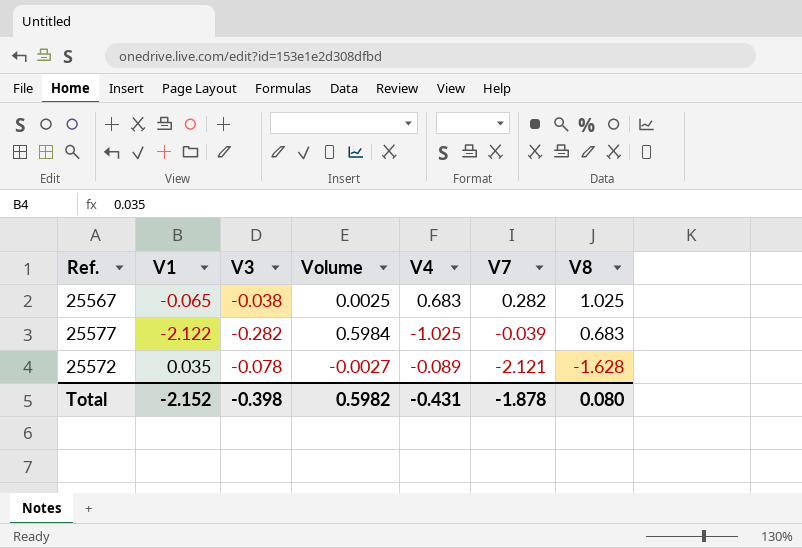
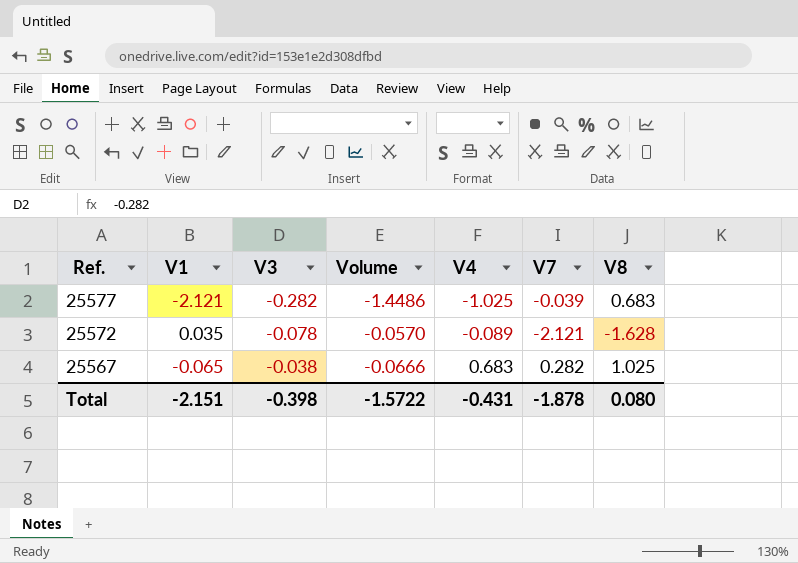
row order: V7 descending -> Ref. descending
column Volume | formula: [V1] * [V3] -> [V1] * [V8]
25577 | V1: -2.122 -> -2.121
Total | V1: -2.152 -> -2.151
Total | Volume: 0.5982 -> -1.5722

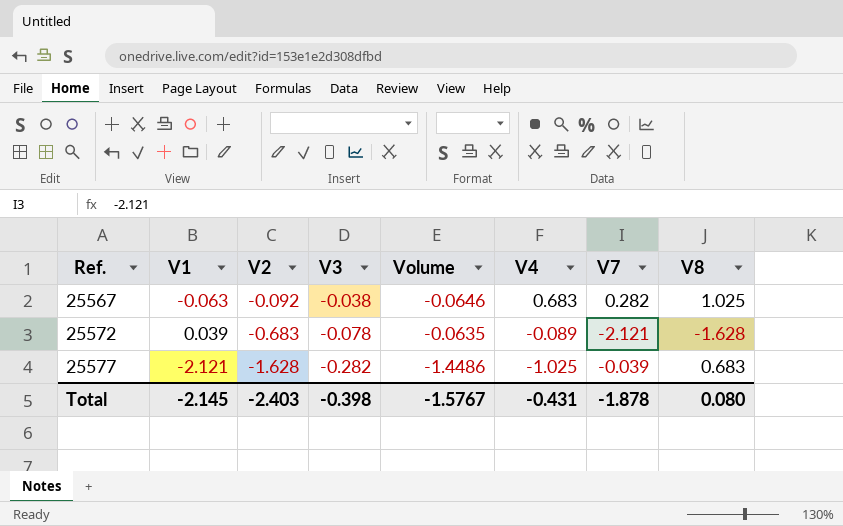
row order: Ref. descending -> Ref. ascending
column V2 | position: none -> 3
25567 | V1: -0.065 -> -0.063
25567 | Volume: -0.0666 -> -0.0646
25572 | V1: 0.035 -> 0.039
25572 | Volume: -0.0570 -> -0.0635
Total | V1: -2.151 -> -2.145
Total | Volume: -1.5722 -> -1.5767

